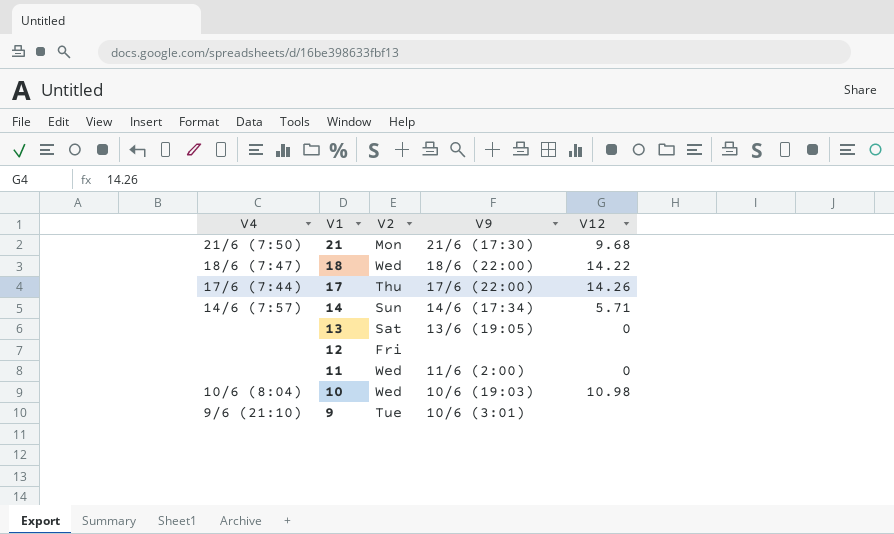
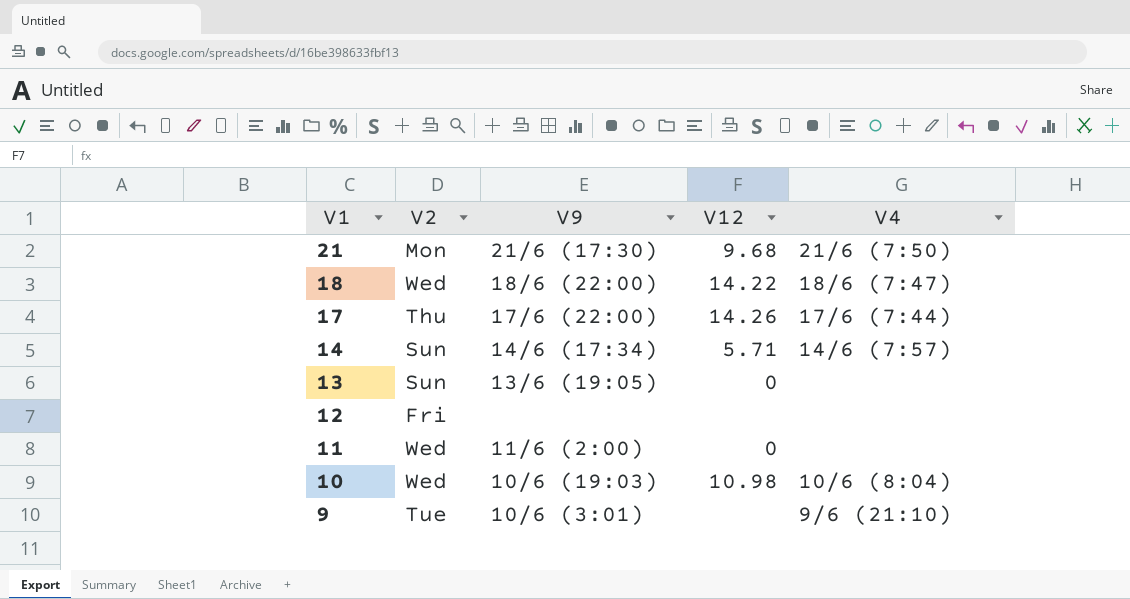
column V4 | position: 1 -> 5
13 | V2: Sat -> Sun

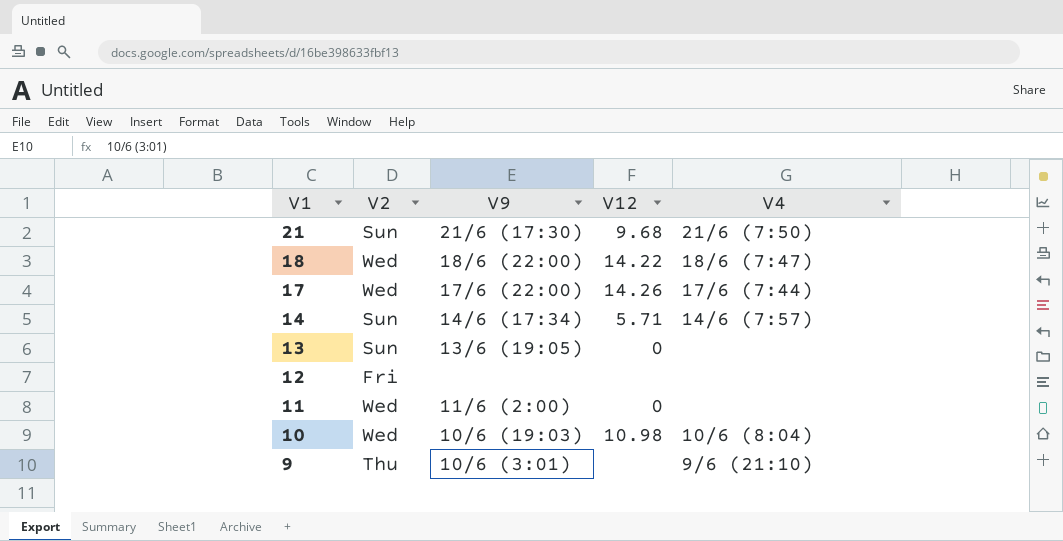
21 | V2: Mon -> Sun
17 | V2: Thu -> Wed
9 | V2: Tue -> Thu

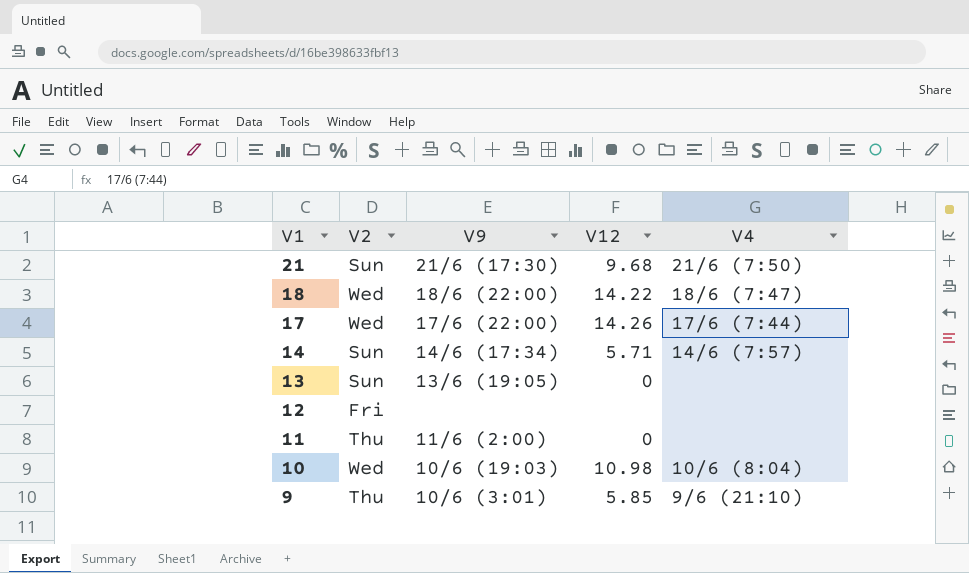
11 | V2: Wed -> Thu
9 | V12: none -> 5.85

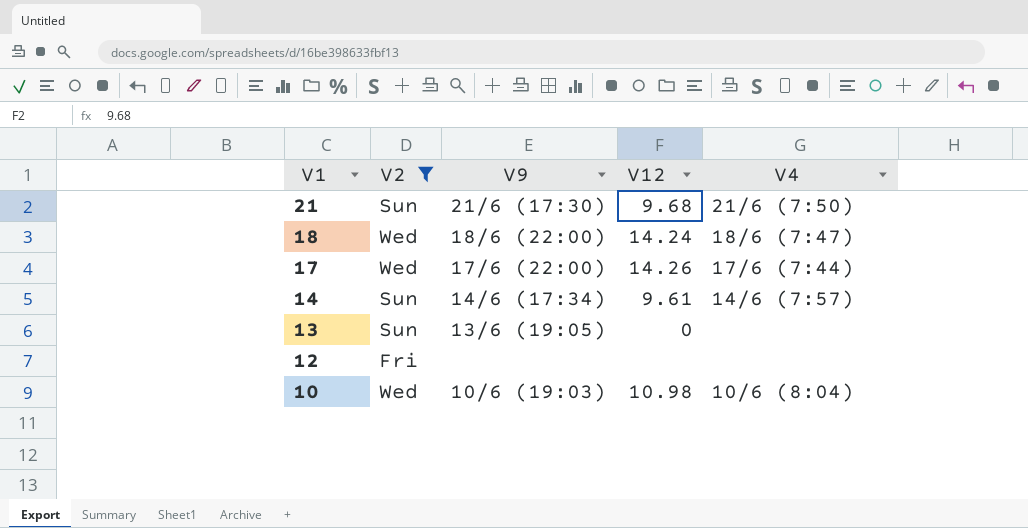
filter: none -> V2 != Thu
18 | V12: 14.22 -> 14.24
14 | V12: 5.71 -> 9.61

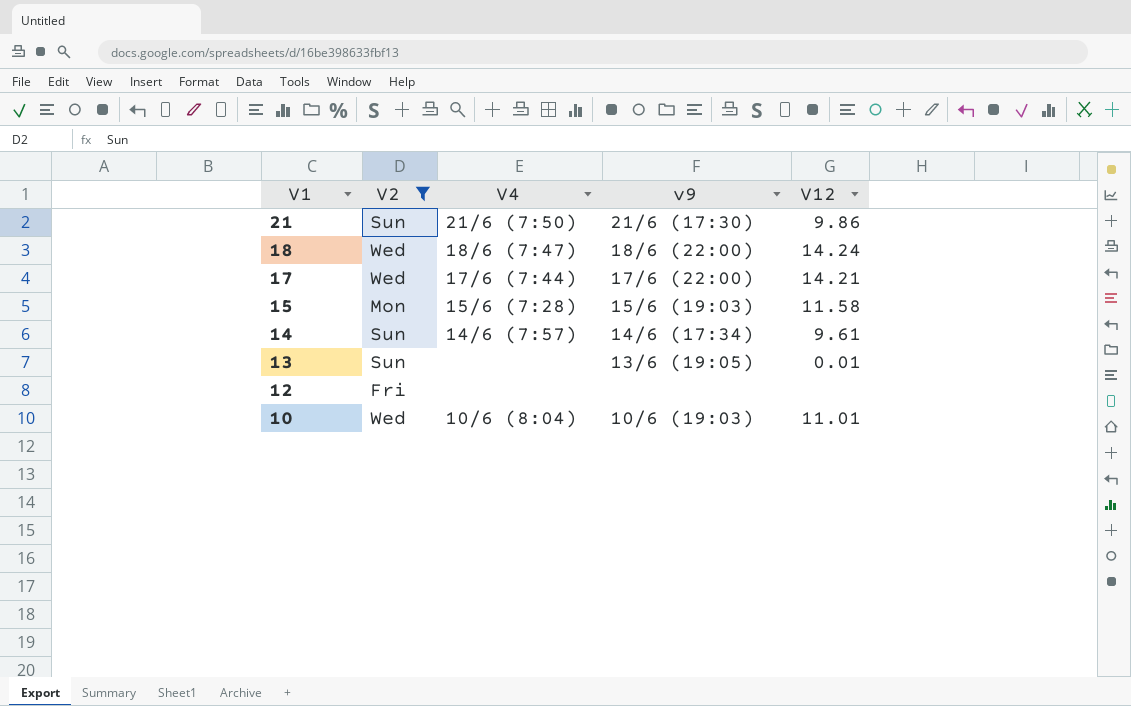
column V4 | position: 5 -> 3
column name: V9 -> v9
21 | V12: 9.68 -> 9.86
17 | V12: 14.26 -> 14.21
row 15: none -> Mon | 15/6 (7:28) | 15/6 (19:03) | 11.58
13 | V12: 0 -> 0.01
10 | V12: 10.98 -> 11.01

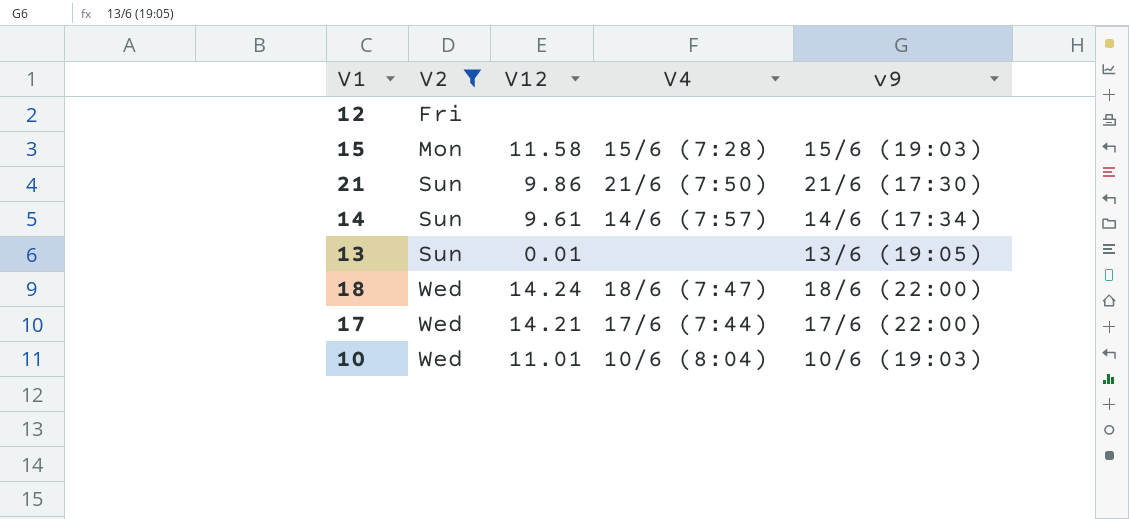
row order: V1 descending -> V2 ascending
column V12 | position: 5 -> 3

